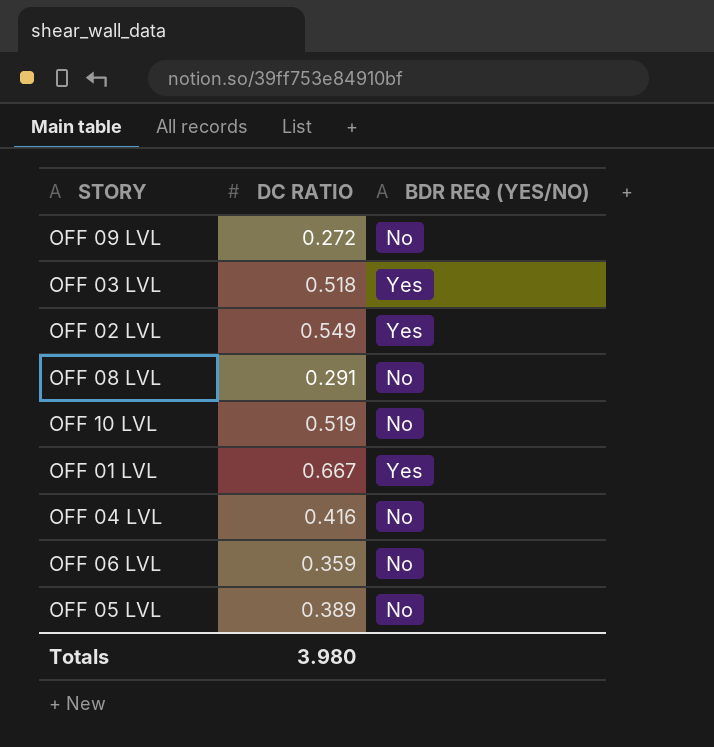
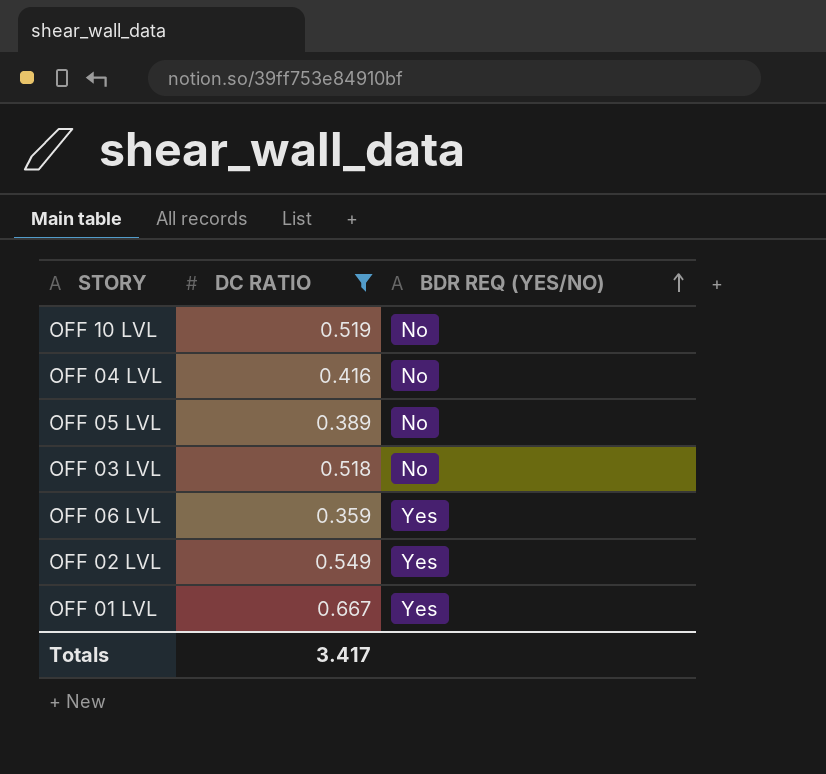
filter: none -> DC RATIO >= 0.359
row order: none -> BDR REQ (YES/NO) ascending
OFF 03 LVL | BDR REQ (YES/NO): Yes -> No
OFF 06 LVL | BDR REQ (YES/NO): No -> Yes
Totals | DC RATIO: 3.980 -> 3.417

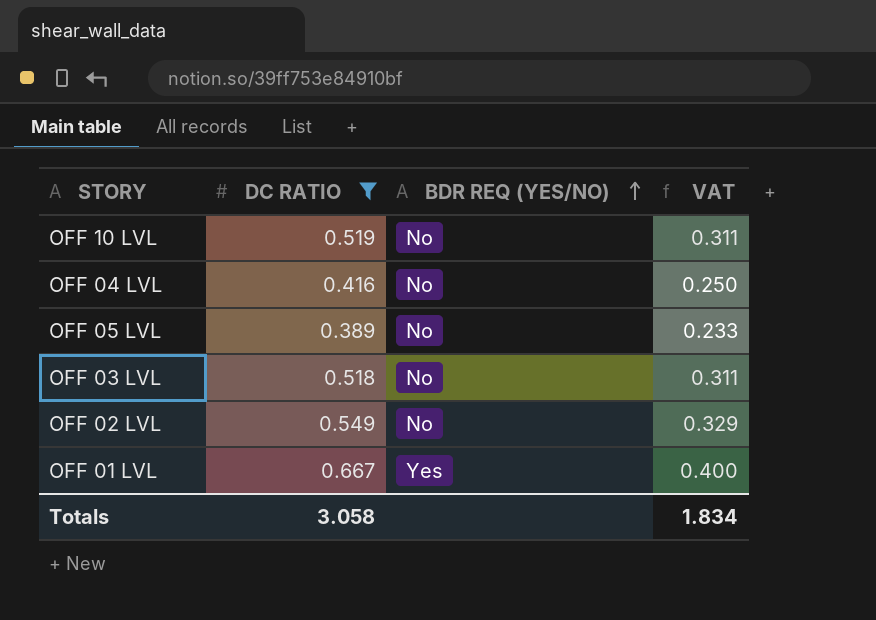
column VAT | formula: none -> [DC RATIO] * 0.6
row OFF 06 LVL: 0.359 | Yes -> none
OFF 02 LVL | BDR REQ (YES/NO): Yes -> No
Totals | DC RATIO: 3.417 -> 3.058

